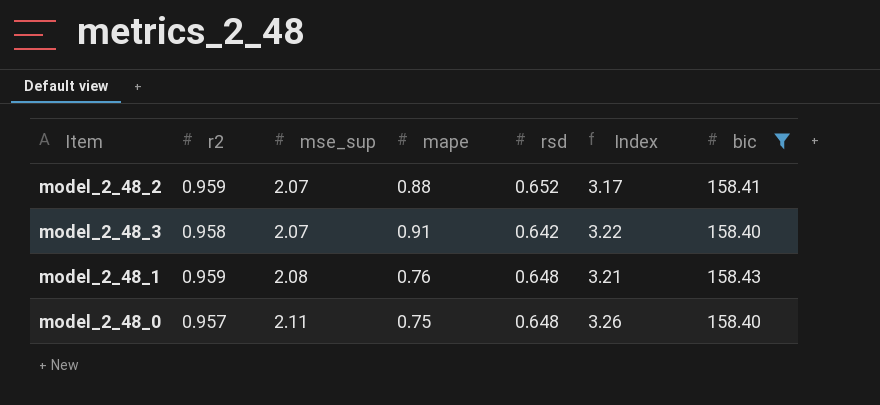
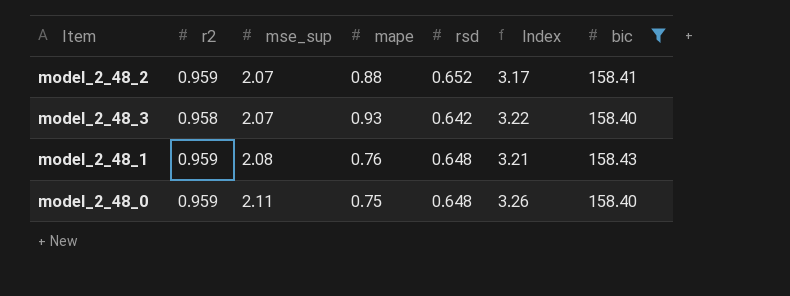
model_2_48_3 | mape: 0.91 -> 0.93
model_2_48_0 | r2: 0.957 -> 0.959

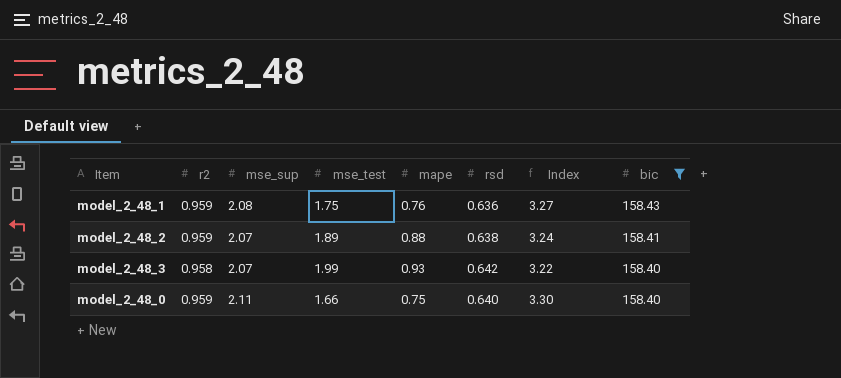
row order: mse_sup ascending -> bic descending
column mse_test | position: none -> 4
model_2_48_1 | rsd: 0.648 -> 0.636
model_2_48_1 | Index: 3.21 -> 3.27
model_2_48_2 | rsd: 0.652 -> 0.638
model_2_48_2 | Index: 3.17 -> 3.24
model_2_48_0 | rsd: 0.648 -> 0.640
model_2_48_0 | Index: 3.26 -> 3.30

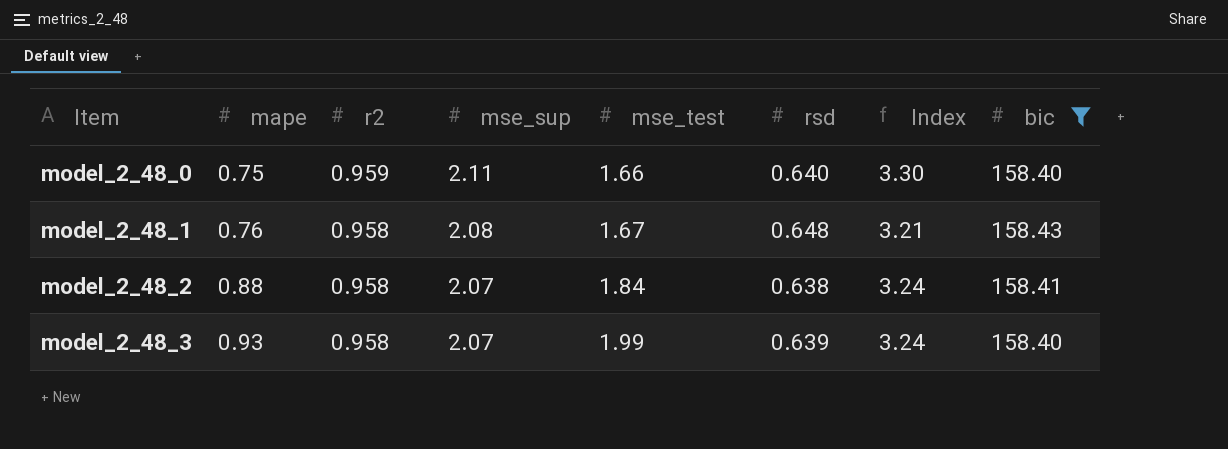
row order: bic descending -> Item ascending
column mape | position: 5 -> 2
model_2_48_1 | r2: 0.959 -> 0.958
model_2_48_1 | mse_test: 1.75 -> 1.67
model_2_48_1 | rsd: 0.636 -> 0.648
model_2_48_1 | Index: 3.27 -> 3.21
model_2_48_2 | r2: 0.959 -> 0.958
model_2_48_2 | mse_test: 1.89 -> 1.84
model_2_48_3 | rsd: 0.642 -> 0.639
model_2_48_3 | Index: 3.22 -> 3.24

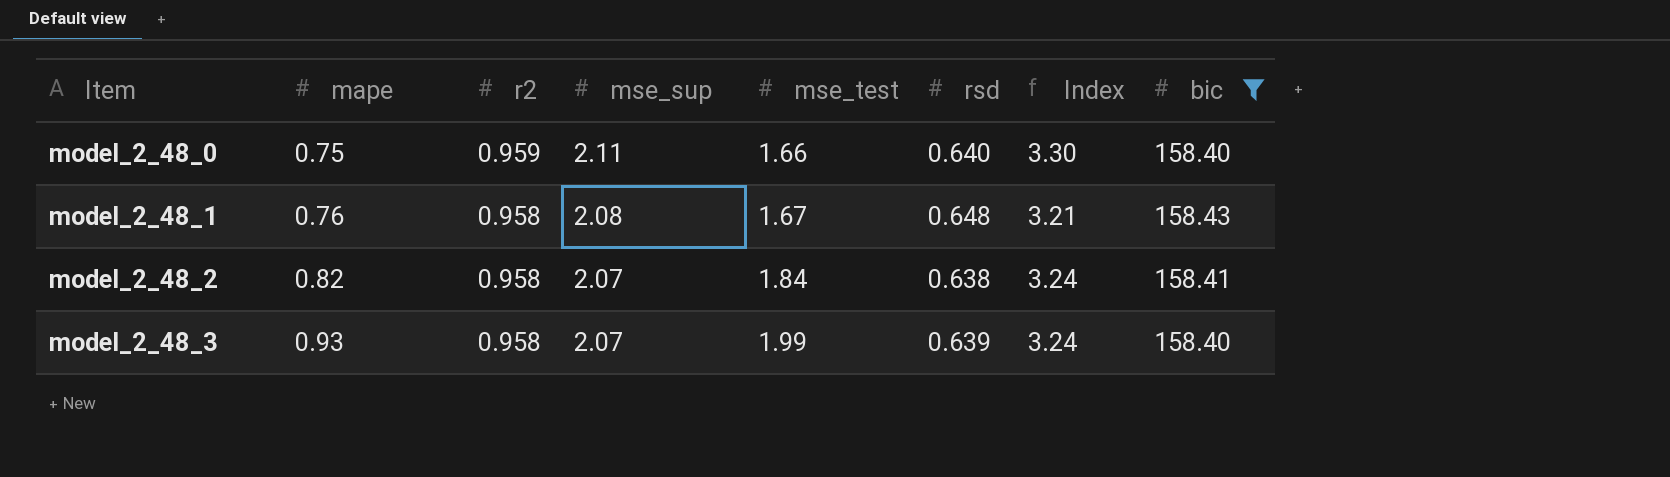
model_2_48_2 | mape: 0.88 -> 0.82

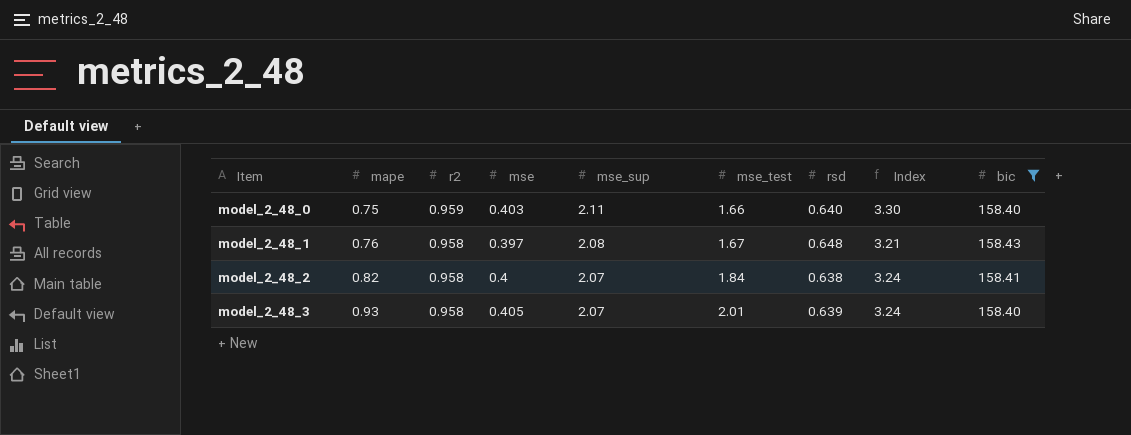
column mse | position: none -> 4
model_2_48_3 | mse_test: 1.99 -> 2.01

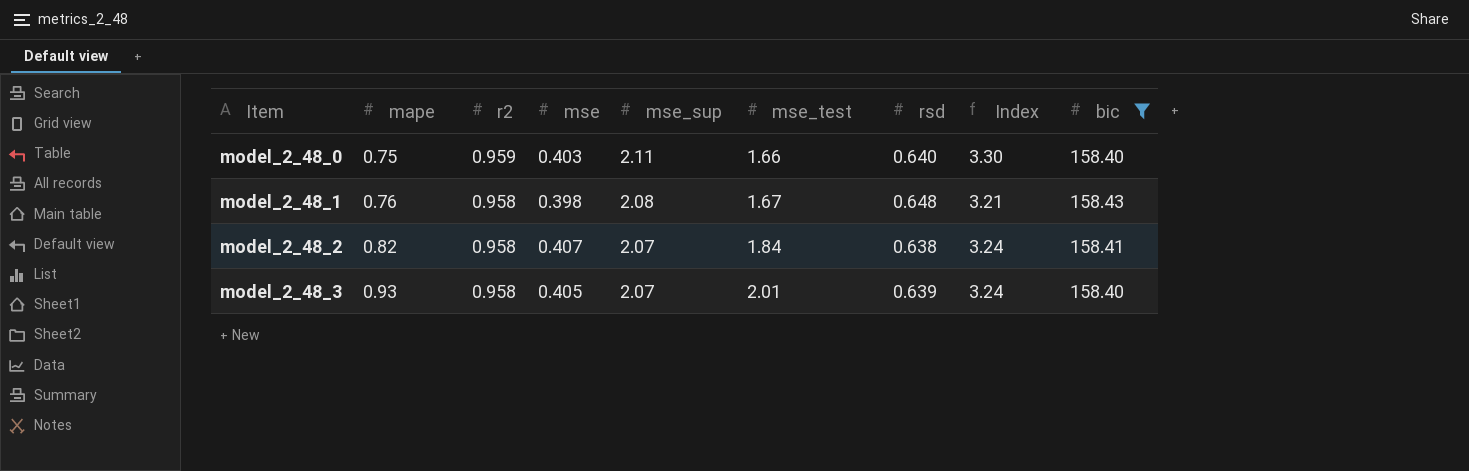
model_2_48_1 | mse: 0.397 -> 0.398
model_2_48_2 | mse: 0.4 -> 0.407

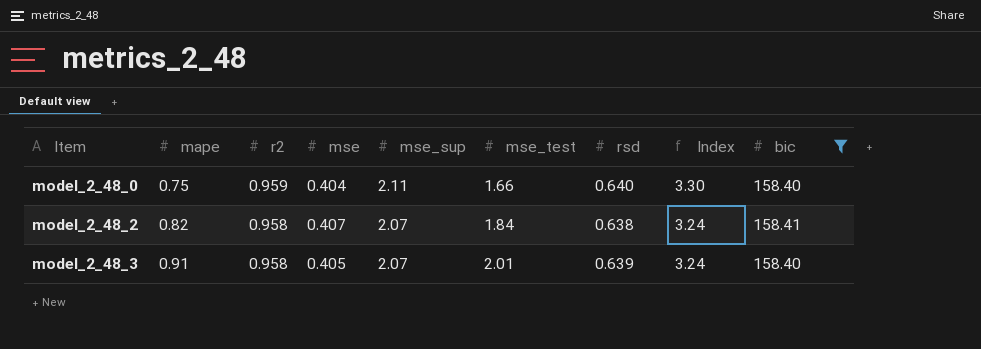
row model_2_48_1: 0.76 | 0.958 | 0.398 | 2.08 | 1.67 | 0.648 | 3.21 | 158.43 -> none
model_2_48_0 | mse: 0.403 -> 0.404
model_2_48_3 | mape: 0.93 -> 0.91

